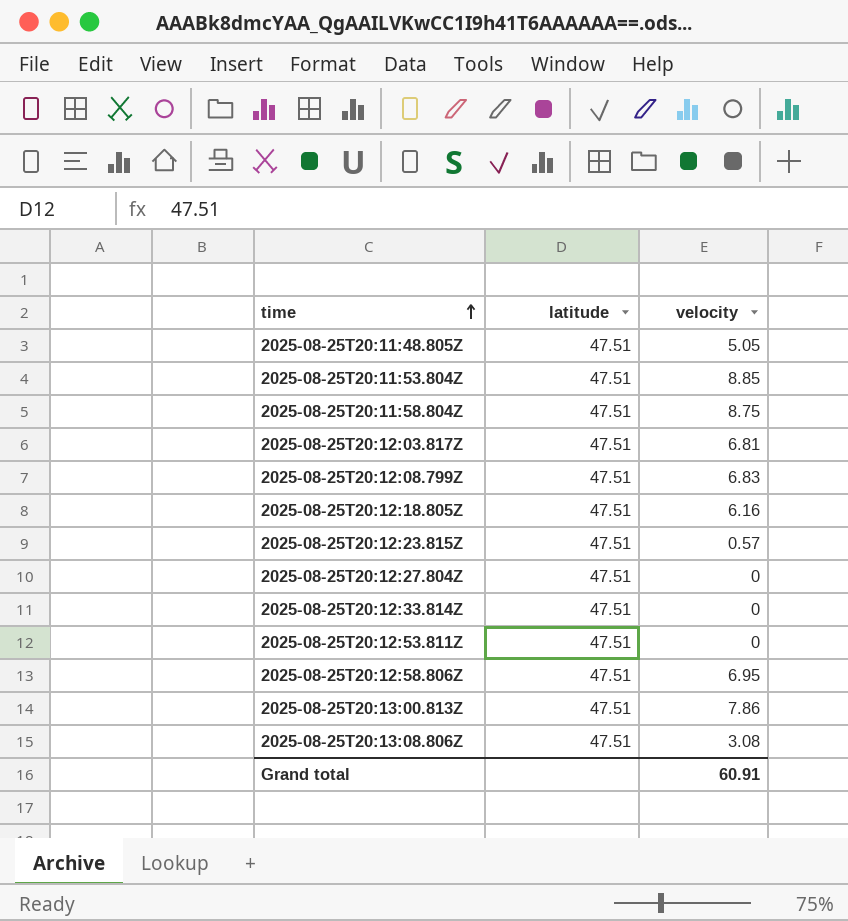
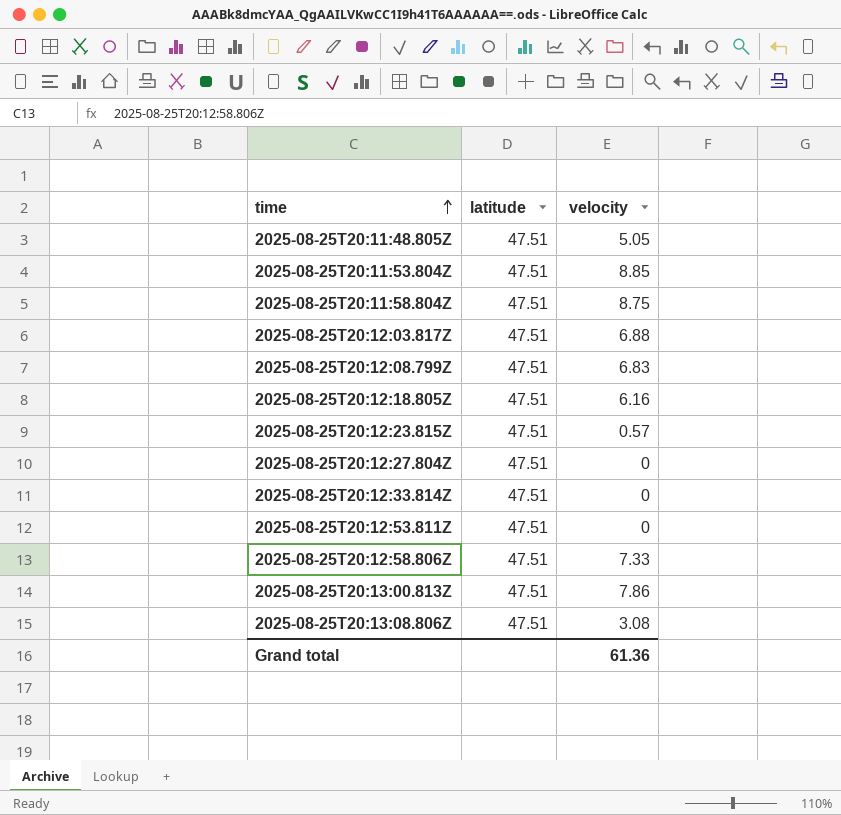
2025-08-25T20:12:03.817Z | velocity: 6.81 -> 6.88
2025-08-25T20:12:58.806Z | velocity: 6.95 -> 7.33
Grand total | velocity: 60.91 -> 61.36

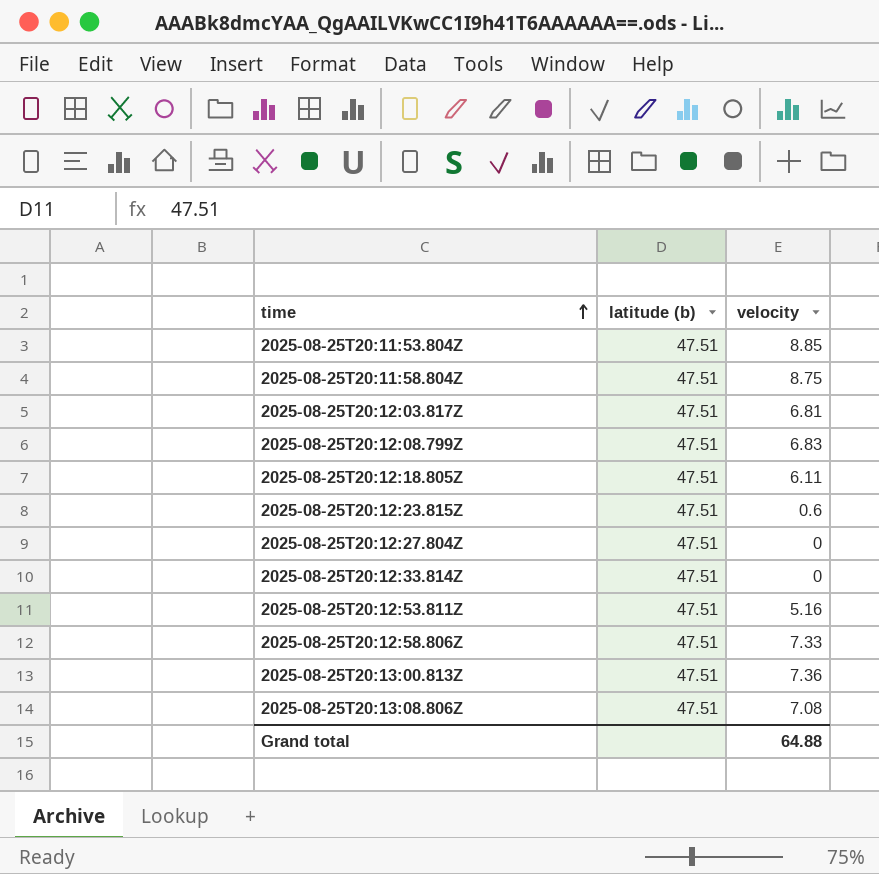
column name: latitude -> latitude (b)
row 2025-08-25T20:11:48.805Z: 47.51 | 5.05 -> none
2025-08-25T20:12:03.817Z | velocity: 6.88 -> 6.81
2025-08-25T20:12:18.805Z | velocity: 6.16 -> 6.11
2025-08-25T20:12:23.815Z | velocity: 0.57 -> 0.6
2025-08-25T20:12:53.811Z | velocity: 0 -> 5.16
2025-08-25T20:13:00.813Z | velocity: 7.86 -> 7.36
2025-08-25T20:13:08.806Z | velocity: 3.08 -> 7.08
Grand total | velocity: 61.36 -> 64.88

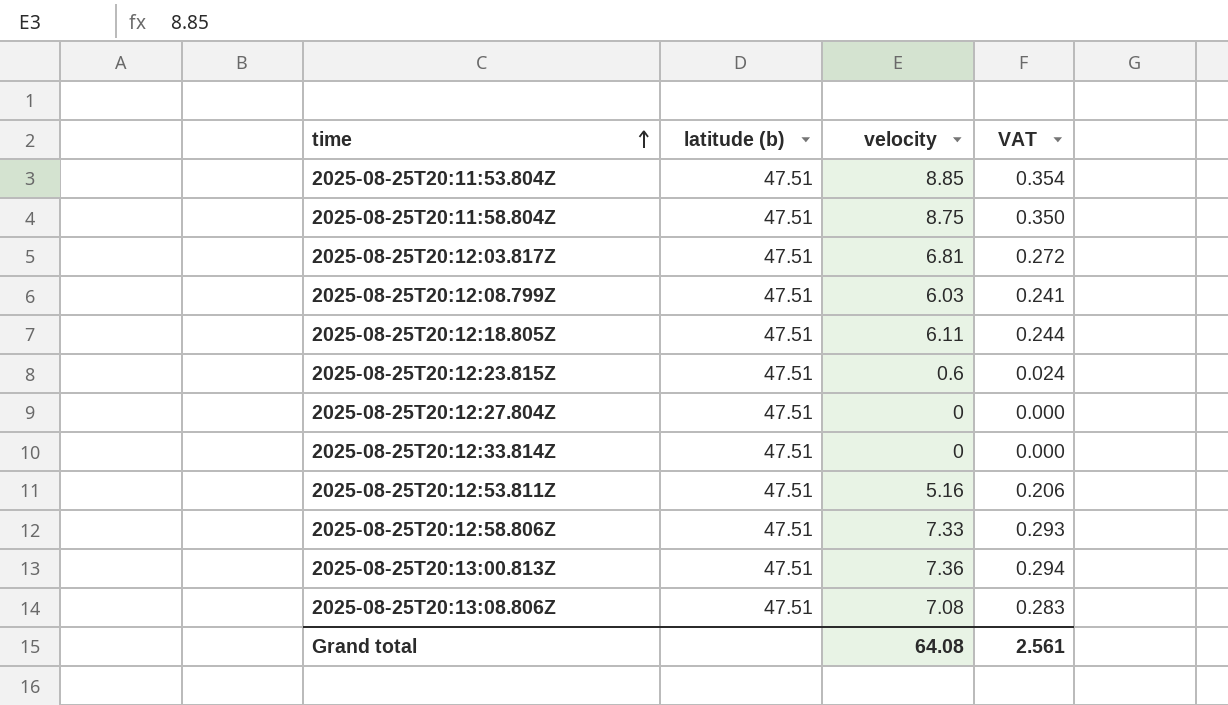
column VAT | formula: none -> [velocity] * 0.04
2025-08-25T20:12:08.799Z | velocity: 6.83 -> 6.03
Grand total | velocity: 64.88 -> 64.08

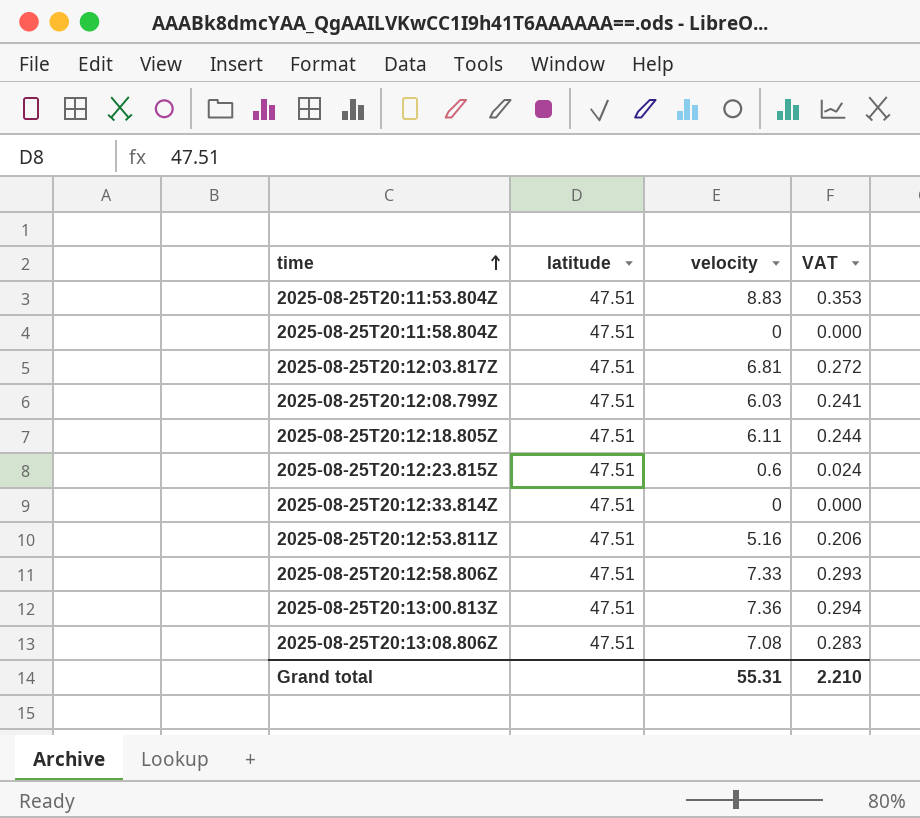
column name: latitude (b) -> latitude
row 2025-08-25T20:12:27.804Z: 47.51 | 0 | 0.000 -> none
2025-08-25T20:11:53.804Z | velocity: 8.85 -> 8.83
2025-08-25T20:11:53.804Z | VAT: 0.354 -> 0.353
2025-08-25T20:11:58.804Z | velocity: 8.75 -> 0
2025-08-25T20:11:58.804Z | VAT: 0.350 -> 0.000
Grand total | velocity: 64.08 -> 55.31
Grand total | VAT: 2.561 -> 2.210

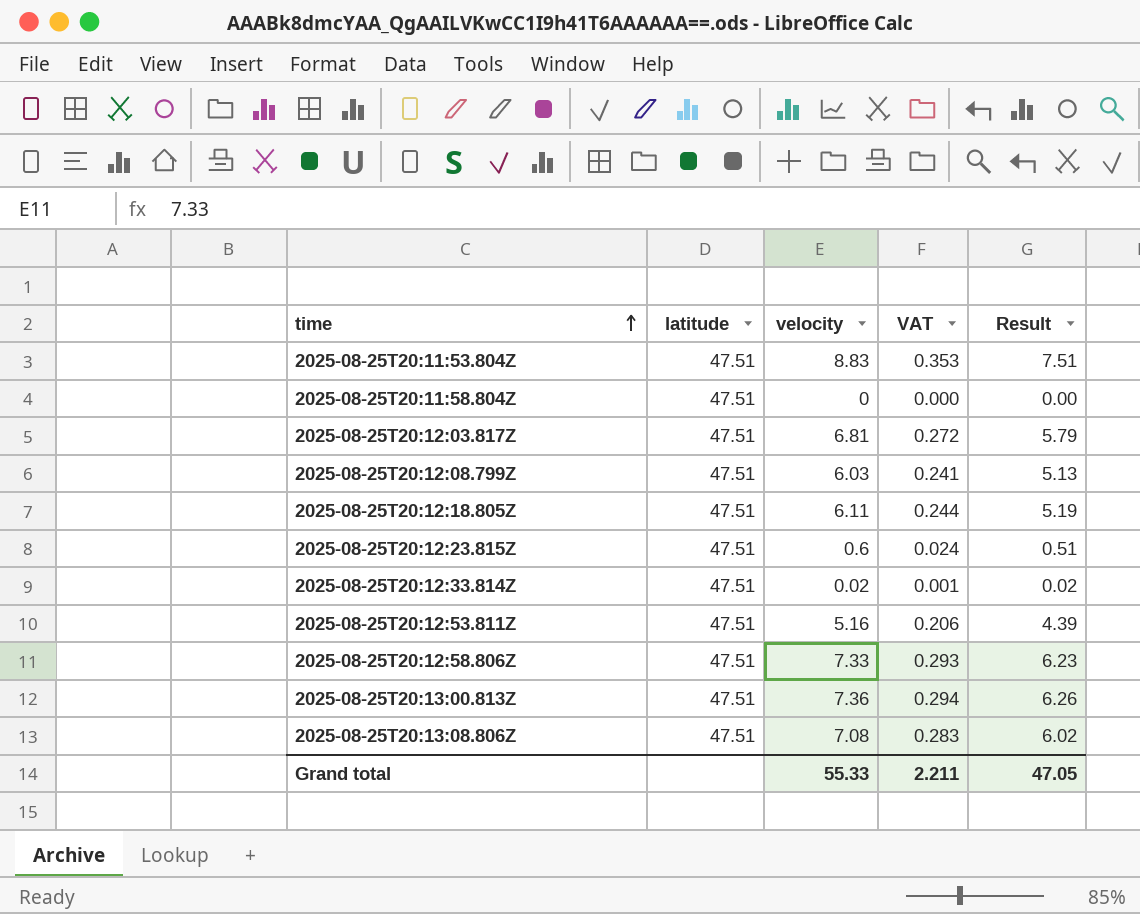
column Result | formula: none -> [velocity] * 0.85
2025-08-25T20:12:33.814Z | velocity: 0 -> 0.02
2025-08-25T20:12:33.814Z | VAT: 0.000 -> 0.001
Grand total | velocity: 55.31 -> 55.33
Grand total | VAT: 2.210 -> 2.211

